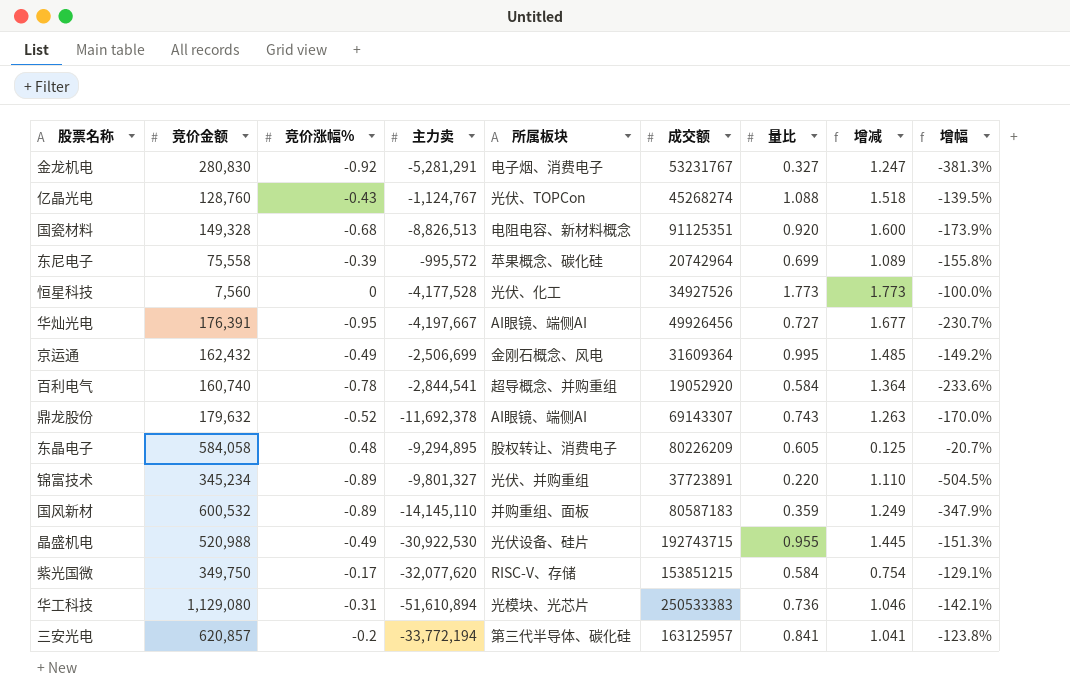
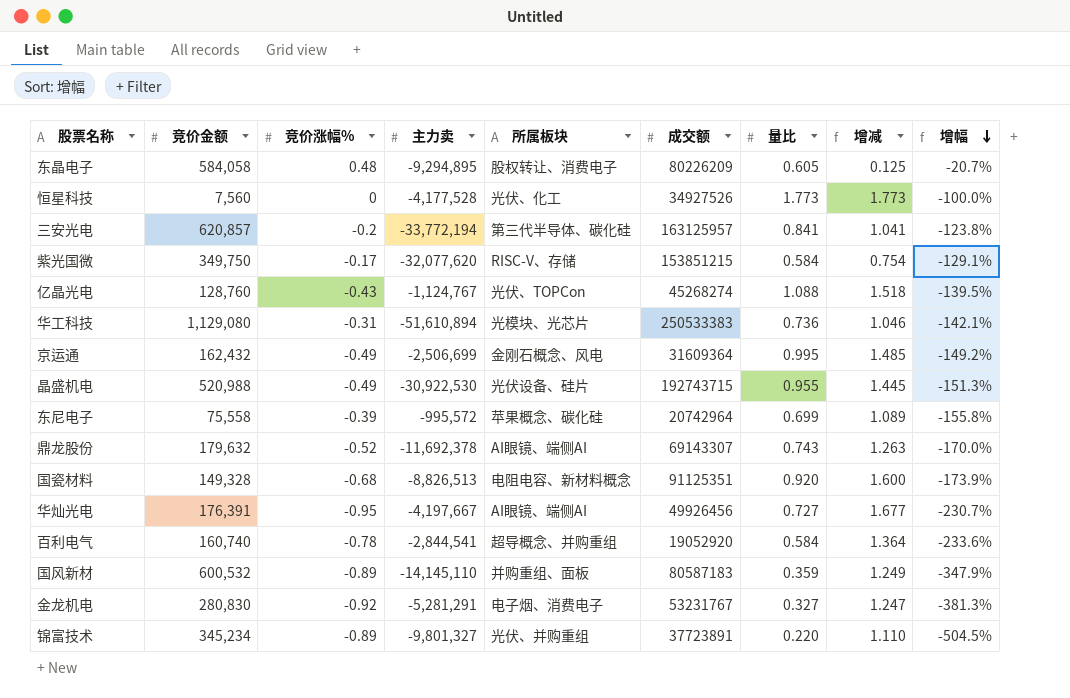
row order: none -> 增幅 descending

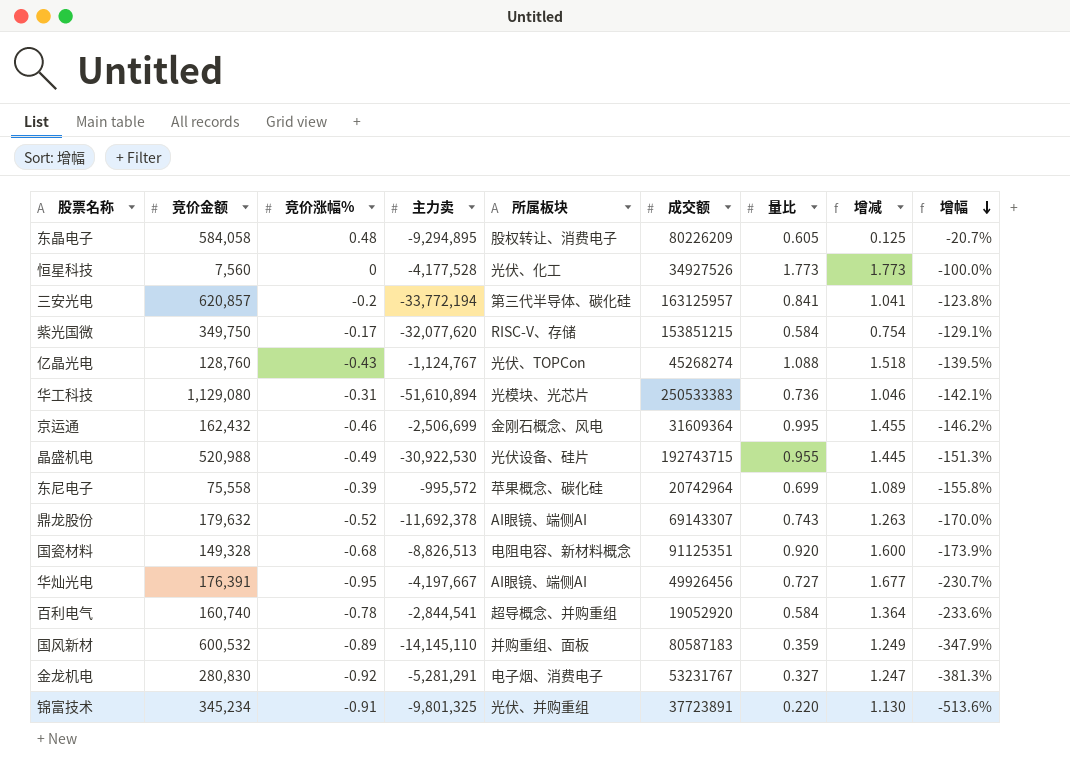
京运通 | 竞价涨幅%: -0.49 -> -0.46
京运通 | 增减: 1.485 -> 1.455
京运通 | 增幅: -149.2% -> -146.2%
锦富技术 | 竞价涨幅%: -0.89 -> -0.91
锦富技术 | 主力卖: -9,801,327 -> -9,801,325
锦富技术 | 增减: 1.110 -> 1.130
锦富技术 | 增幅: -504.5% -> -513.6%

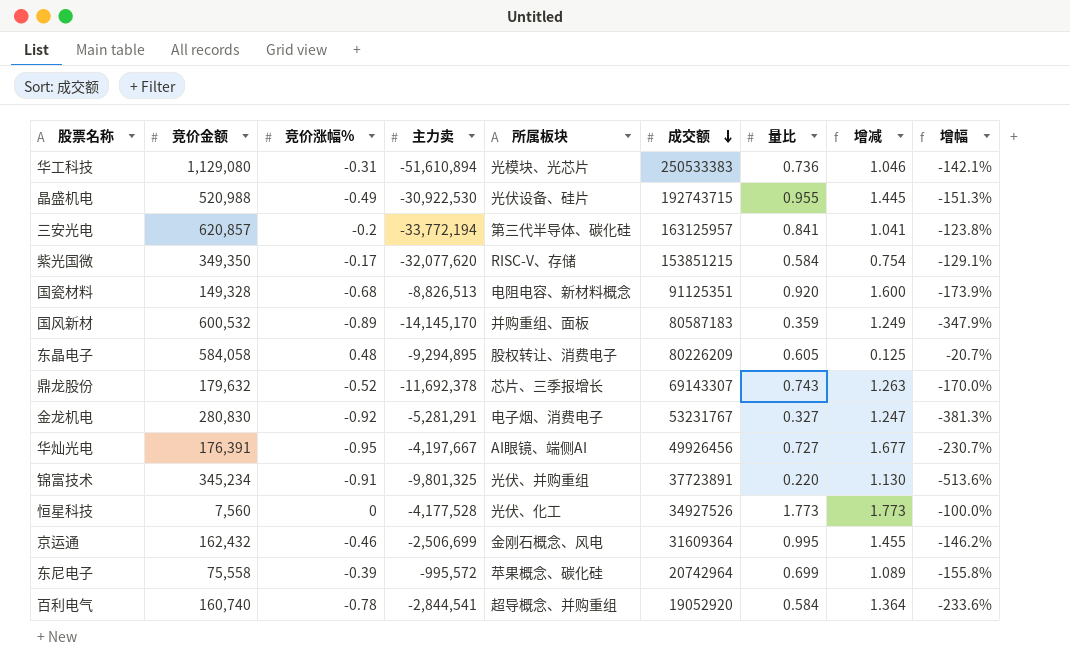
row order: 增幅 descending -> 成交额 descending
row 亿晶光电: 128,760 | -0.43 | -1,124,767 | 光伏、TOPCon | 45268274 | 1.088 | 1.518 | -139.5% -> none
紫光国微 | 竞价金额: 349,750 -> 349,350
国风新材 | 主力卖: -14,145,110 -> -14,145,170
鼎龙股份 | 所属板块: AI眼镜、端侧AI -> 芯片、三季报增长

